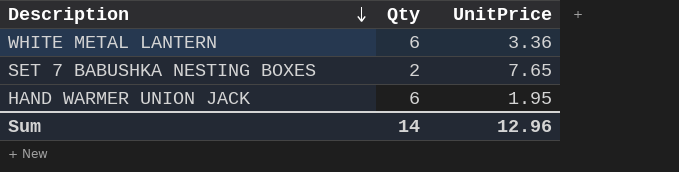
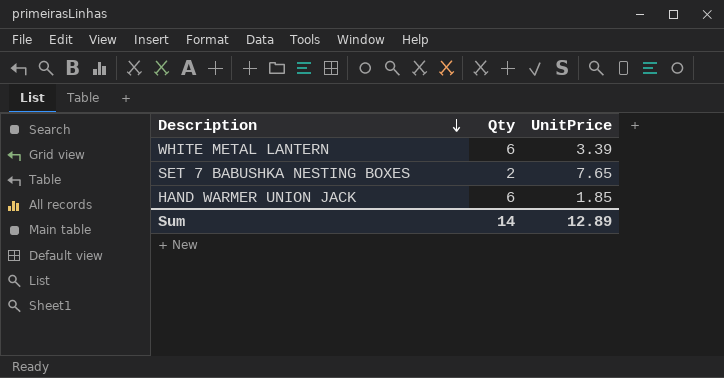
WHITE METAL LANTERN | UnitPrice: 3.36 -> 3.39
HAND WARMER UNION JACK | UnitPrice: 1.95 -> 1.85
Sum | UnitPrice: 12.96 -> 12.89

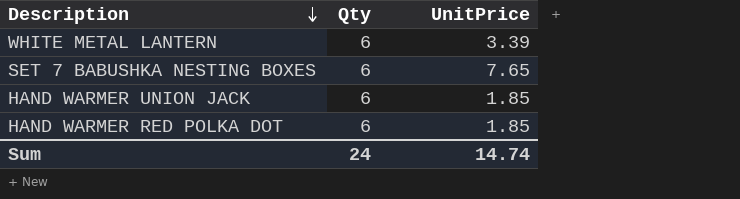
SET 7 BABUSHKA NESTING BOXES | Qty: 2 -> 6
row HAND WARMER RED POLKA DOT: none -> 6 | 1.85
Sum | Qty: 14 -> 24
Sum | UnitPrice: 12.89 -> 14.74

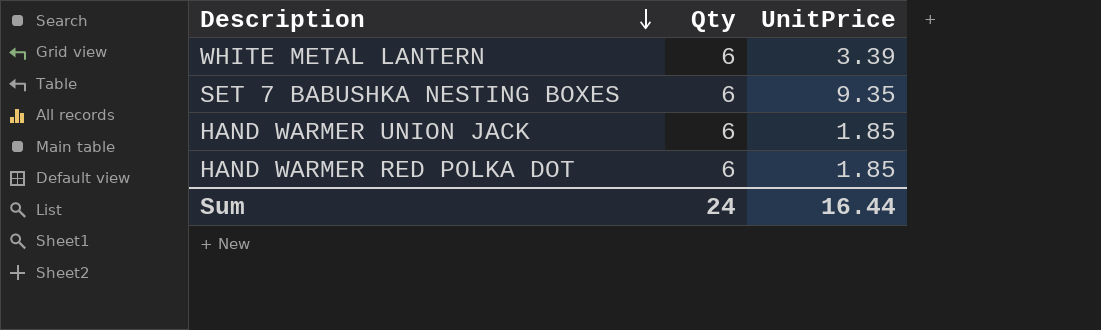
SET 7 BABUSHKA NESTING BOXES | UnitPrice: 7.65 -> 9.35
Sum | UnitPrice: 14.74 -> 16.44

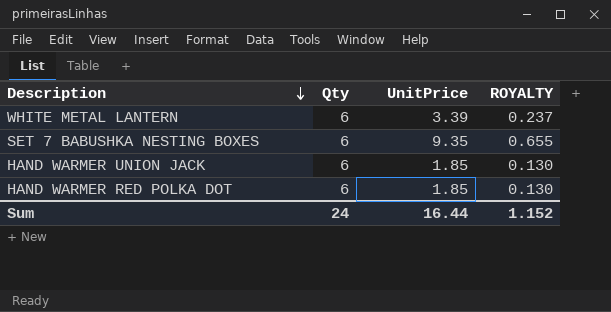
column ROYALTY | formula: none -> [UnitPrice] * 0.07

